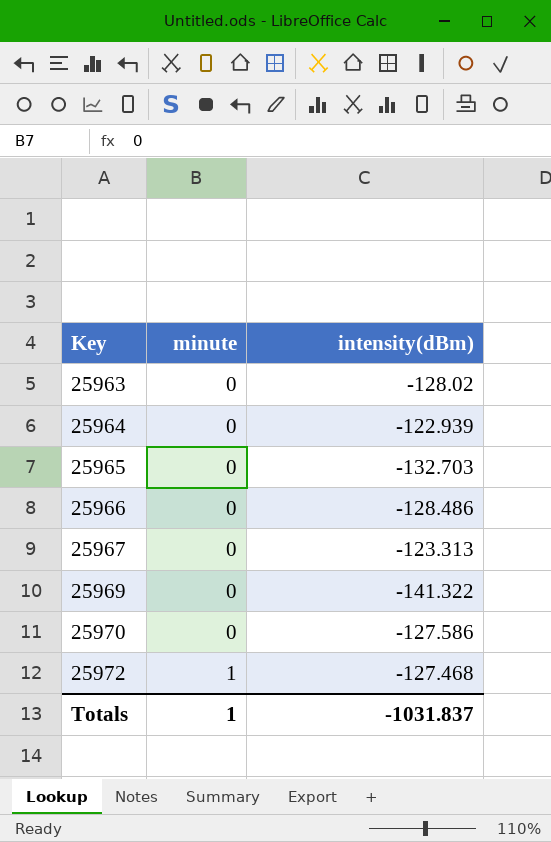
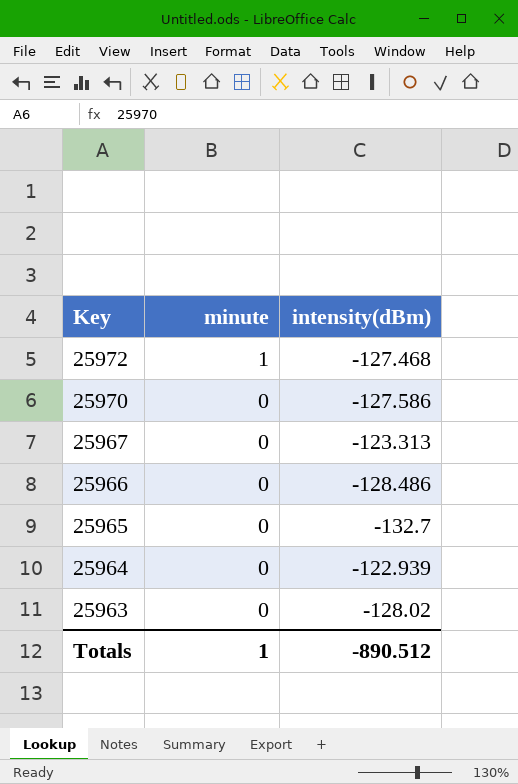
row order: Key ascending -> Key descending
row 25969: 0 | -141.322 -> none
25965 | intensity(dBm): -132.703 -> -132.7
Totals | intensity(dBm): -1031.837 -> -890.512

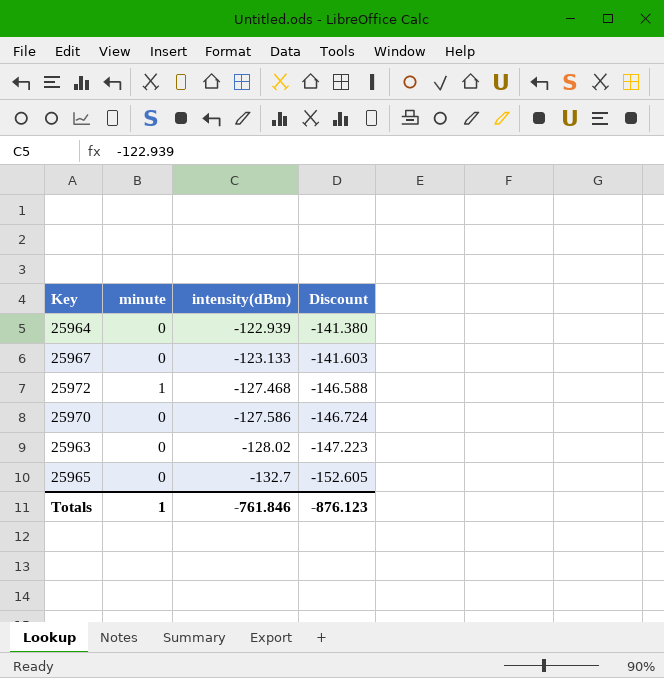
row order: Key descending -> intensity(dBm) descending
column Discount | formula: none -> [intensity(dBm)] * 1.15
row 25966: 0 | -128.486 -> none
25967 | intensity(dBm): -123.313 -> -123.133
Totals | intensity(dBm): -890.512 -> -761.846

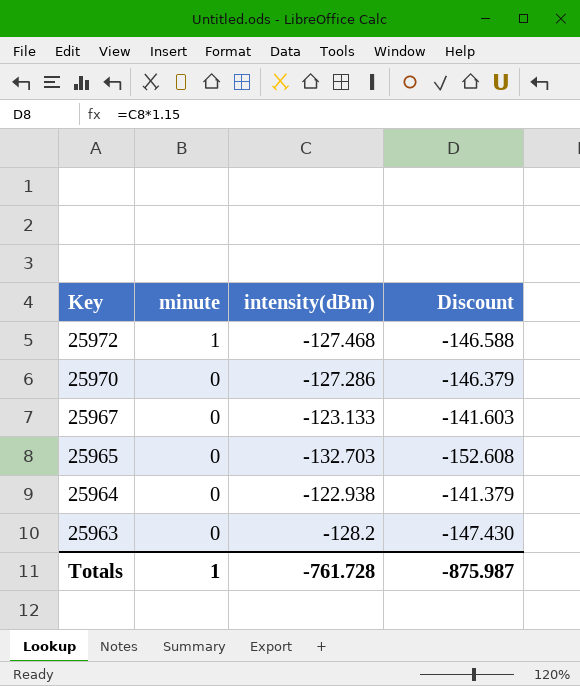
row order: intensity(dBm) descending -> Key descending
25970 | intensity(dBm): -127.586 -> -127.286
25970 | Discount: -146.724 -> -146.379
25965 | intensity(dBm): -132.7 -> -132.703
25965 | Discount: -152.605 -> -152.608
25964 | intensity(dBm): -122.939 -> -122.938
25964 | Discount: -141.380 -> -141.379
25963 | intensity(dBm): -128.02 -> -128.2
25963 | Discount: -147.223 -> -147.430
Totals | intensity(dBm): -761.846 -> -761.728
Totals | Discount: -876.123 -> -875.987

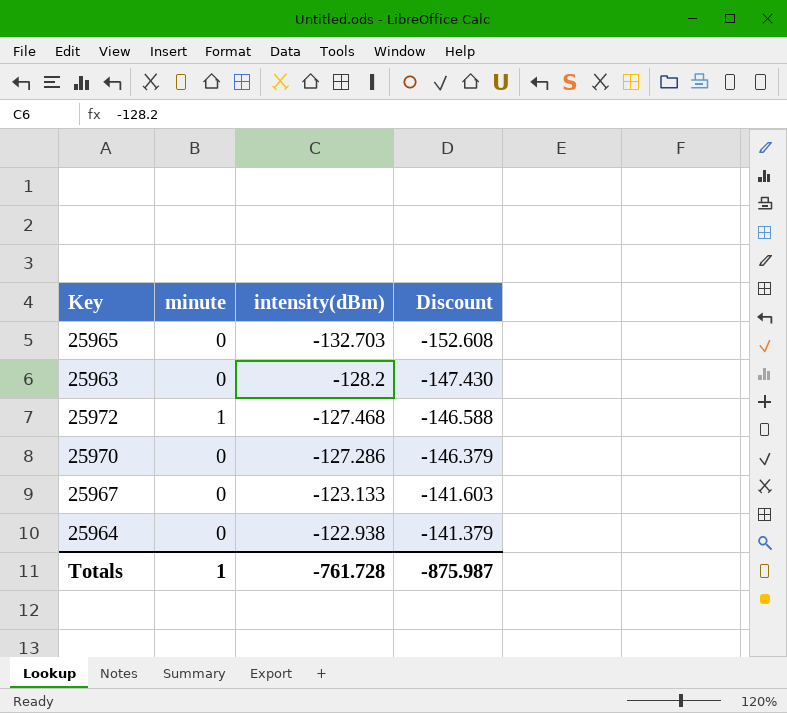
row order: Key descending -> intensity(dBm) ascending

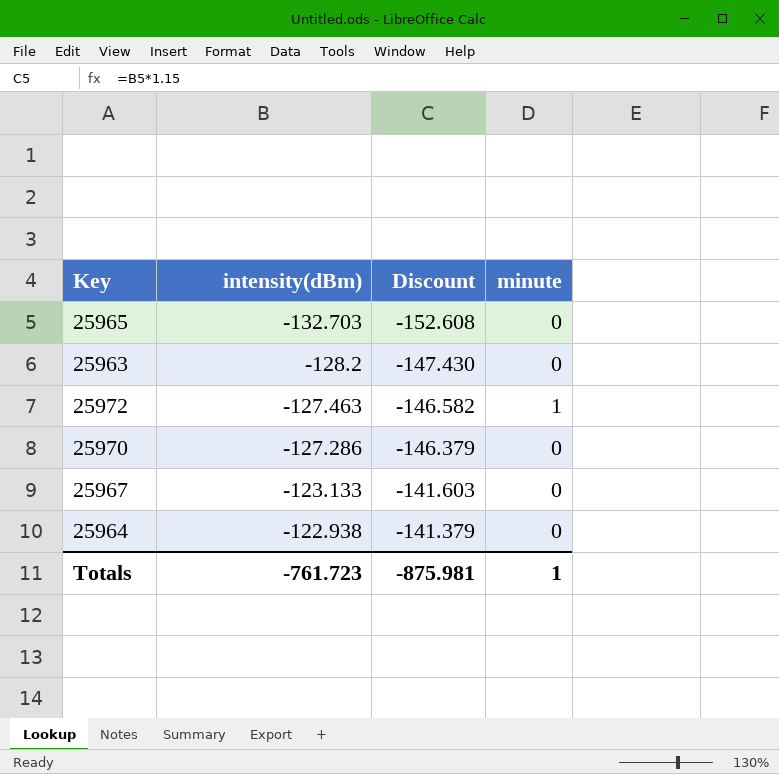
column minute | position: 2 -> 4
25972 | intensity(dBm): -127.468 -> -127.463
25972 | Discount: -146.588 -> -146.582
Totals | intensity(dBm): -761.728 -> -761.723
Totals | Discount: -875.987 -> -875.981

